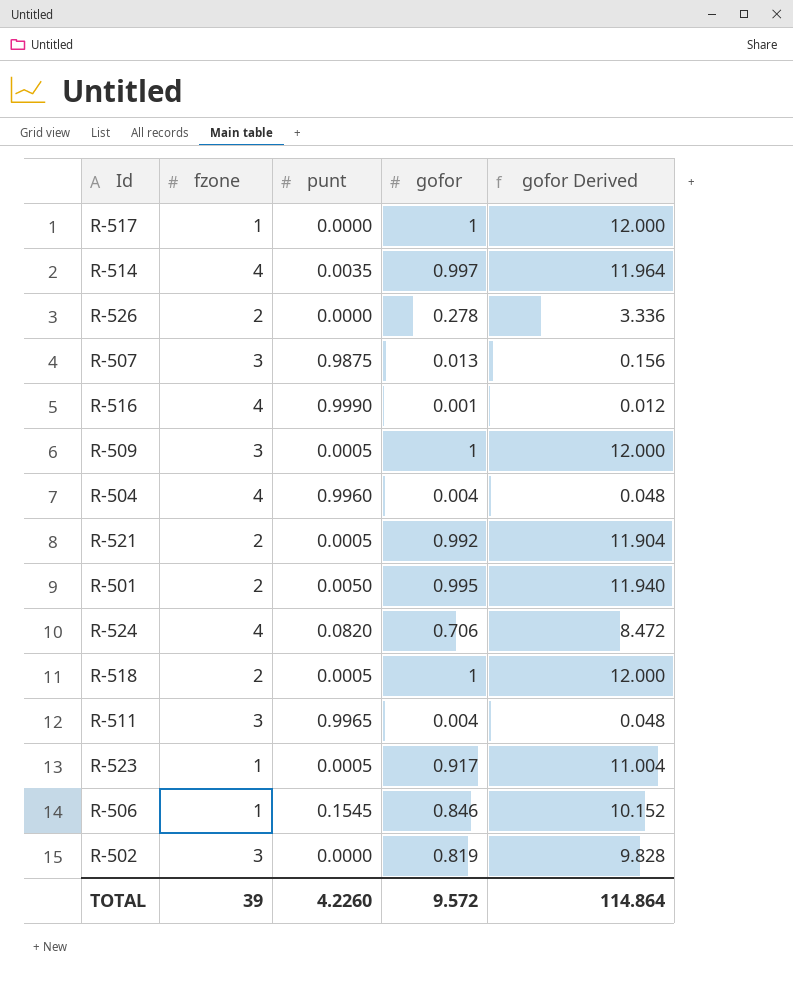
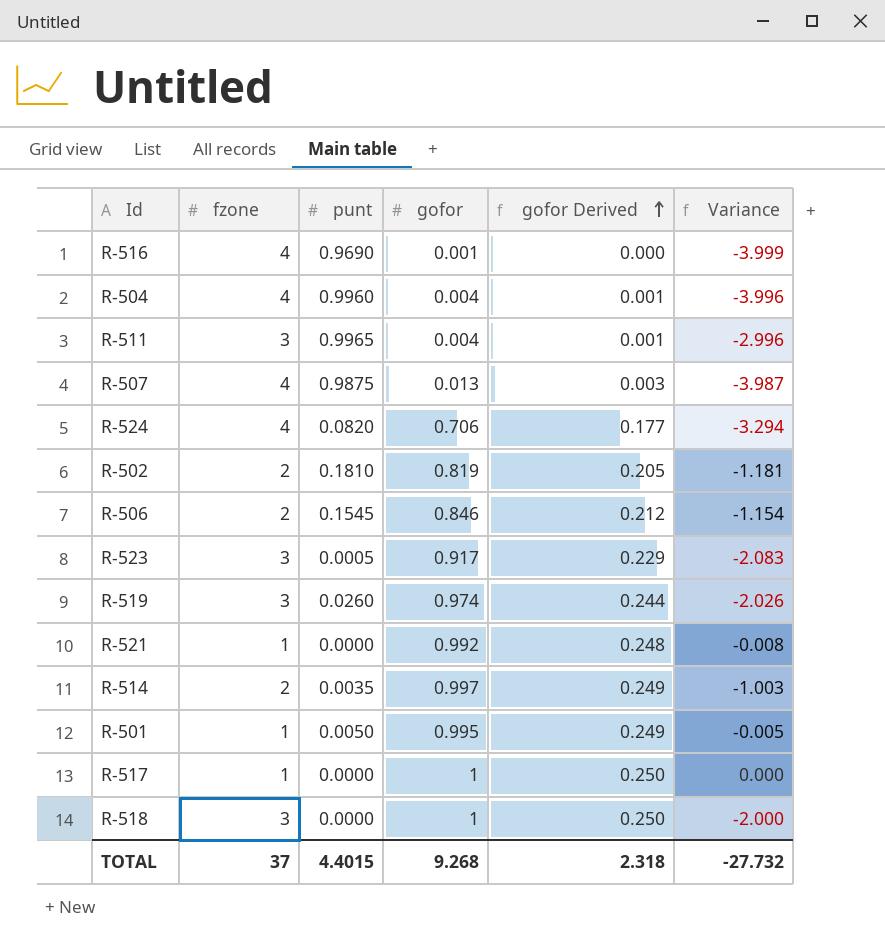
row order: none -> gofor Derived ascending
column gofor Derived | formula: [gofor] * 12 -> [gofor] * 0.25
column Variance | formula: none -> [gofor] - [fzone]
row R-526: 2 | 0.0000 | 0.278 | 3.336 -> none
row R-509: 3 | 0.0005 | 1 | 12.000 -> none
R-516 | punt: 0.9990 -> 0.9690
R-507 | fzone: 3 -> 4
R-502 | fzone: 3 -> 2
R-502 | punt: 0.0000 -> 0.1810
R-506 | fzone: 1 -> 2
R-523 | fzone: 1 -> 3
row R-519: none -> 3 | 0.0260 | 0.974 | 0.244 | -2.026
R-521 | fzone: 2 -> 1
R-521 | punt: 0.0005 -> 0.0000
R-514 | fzone: 4 -> 2
R-501 | fzone: 2 -> 1
R-518 | fzone: 2 -> 3
R-518 | punt: 0.0005 -> 0.0000
TOTAL | fzone: 39 -> 37
TOTAL | punt: 4.2260 -> 4.4015
TOTAL | gofor: 9.572 -> 9.268
TOTAL | gofor Derived: 114.864 -> 2.318

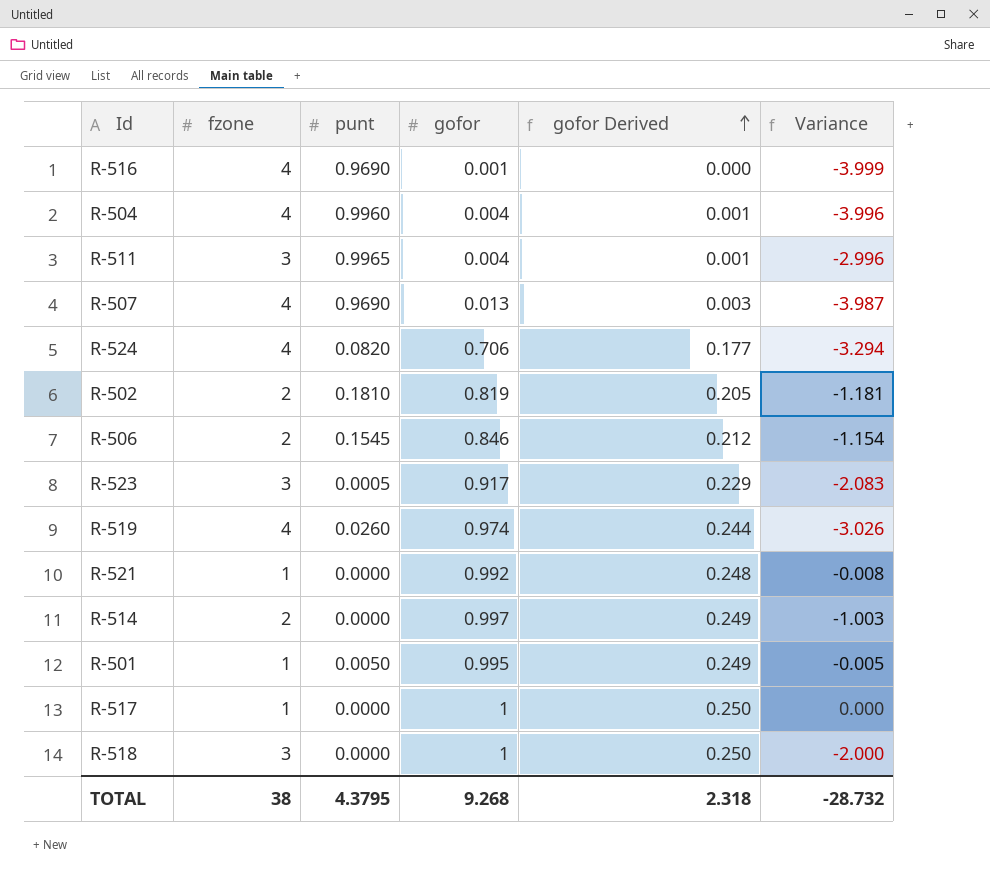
R-507 | punt: 0.9875 -> 0.9690
R-519 | fzone: 3 -> 4
R-519 | Variance: -2.026 -> -3.026
R-514 | punt: 0.0035 -> 0.0000
TOTAL | fzone: 37 -> 38
TOTAL | punt: 4.4015 -> 4.3795
TOTAL | Variance: -27.732 -> -28.732

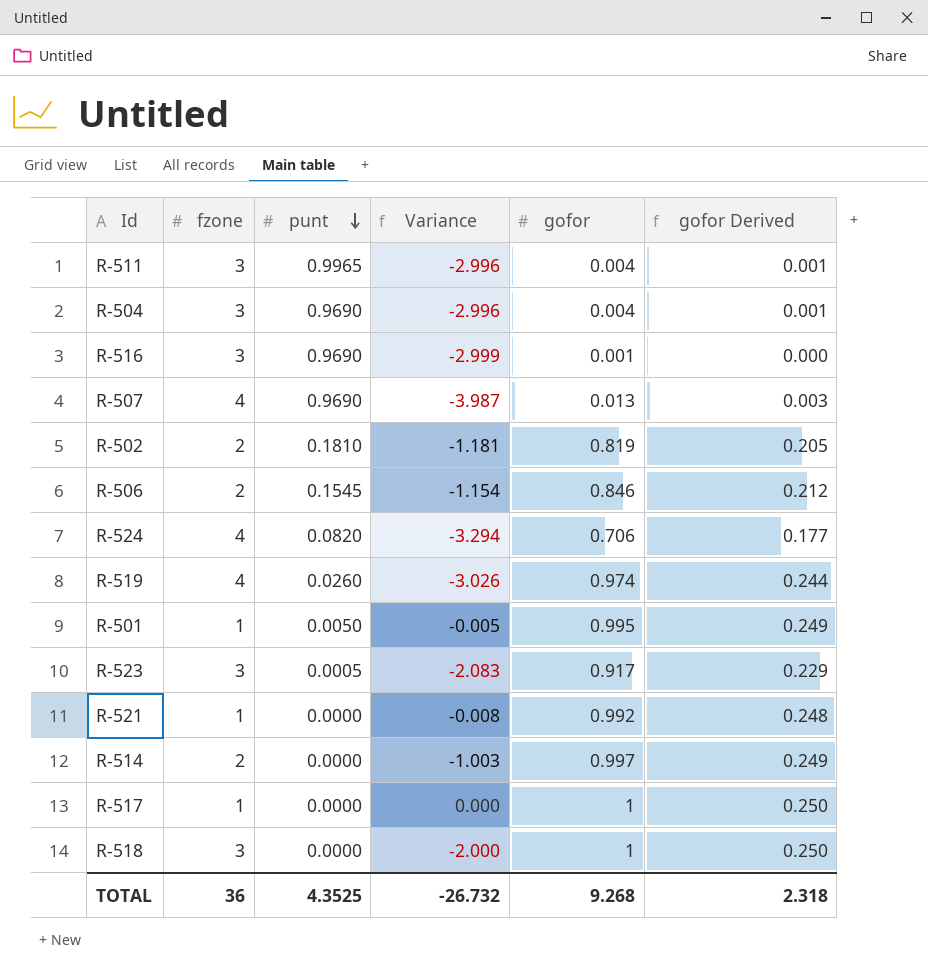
row order: gofor Derived ascending -> punt descending
column Variance | position: 6 -> 4
R-504 | fzone: 4 -> 3
R-504 | punt: 0.9960 -> 0.9690
R-504 | Variance: -3.996 -> -2.996
R-516 | fzone: 4 -> 3
R-516 | Variance: -3.999 -> -2.999
TOTAL | fzone: 38 -> 36
TOTAL | punt: 4.3795 -> 4.3525
TOTAL | Variance: -28.732 -> -26.732

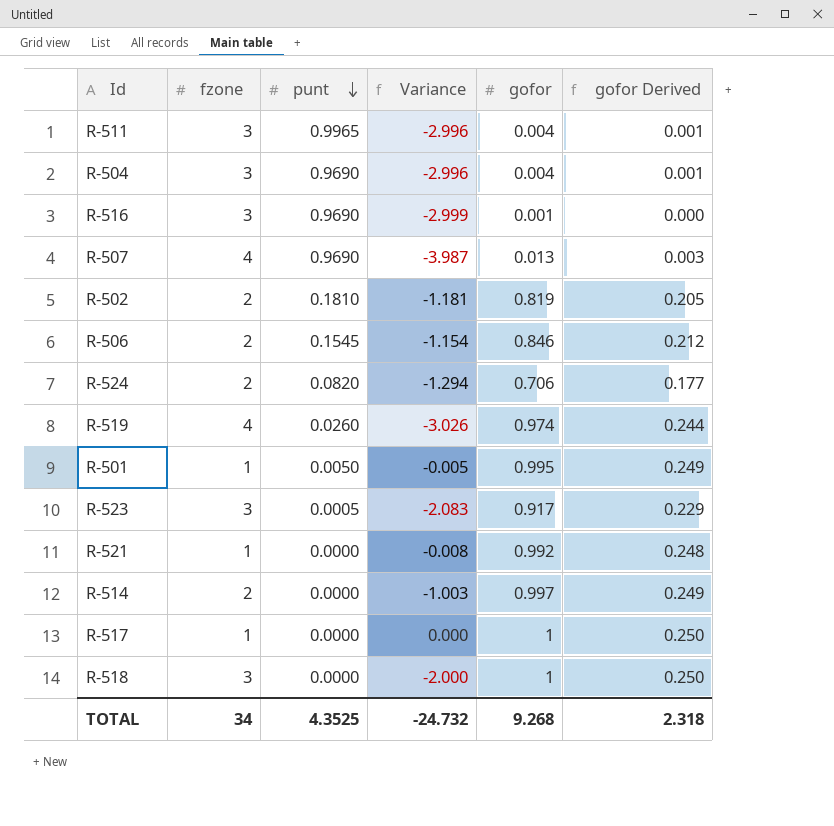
R-524 | fzone: 4 -> 2
R-524 | Variance: -3.294 -> -1.294
TOTAL | fzone: 36 -> 34
TOTAL | Variance: -26.732 -> -24.732

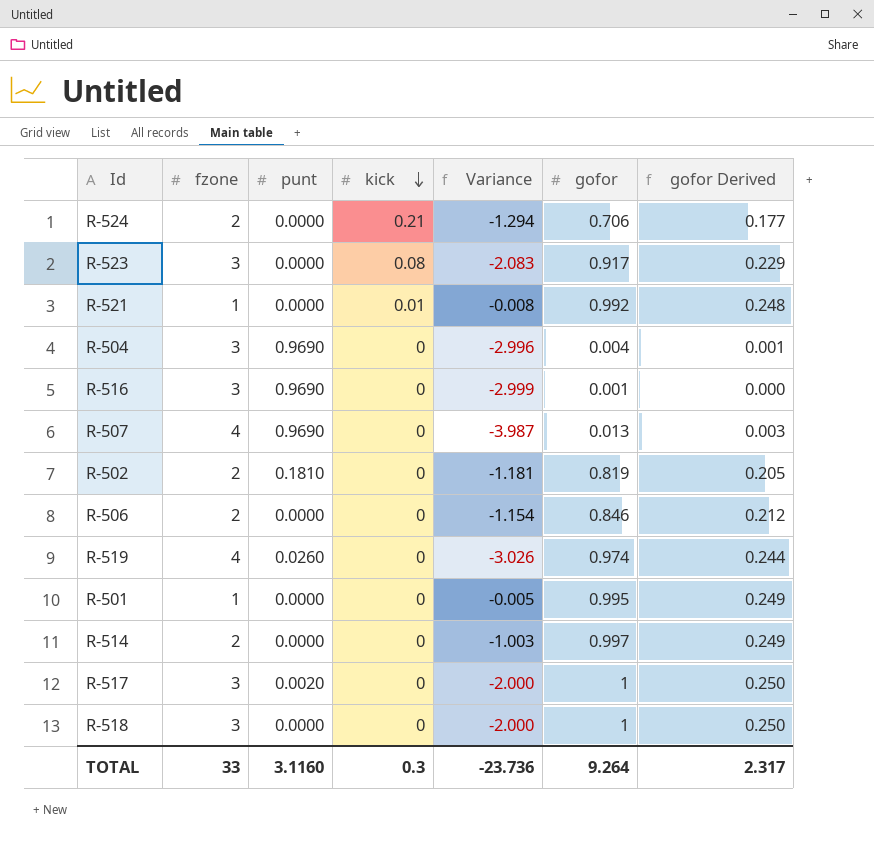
row order: punt descending -> kick descending
column kick | position: none -> 4
row R-511: 3 | 0.9965 | -2.996 | 0.004 | 0.001 -> none
R-524 | punt: 0.0820 -> 0.0000
R-523 | punt: 0.0005 -> 0.0000
R-506 | punt: 0.1545 -> 0.0000
R-501 | punt: 0.0050 -> 0.0000
R-517 | fzone: 1 -> 3
R-517 | punt: 0.0000 -> 0.0020
R-517 | Variance: 0.000 -> -2.000
TOTAL | fzone: 34 -> 33
TOTAL | punt: 4.3525 -> 3.1160
TOTAL | Variance: -24.732 -> -23.736
TOTAL | gofor: 9.268 -> 9.264
TOTAL | gofor Derived: 2.318 -> 2.317

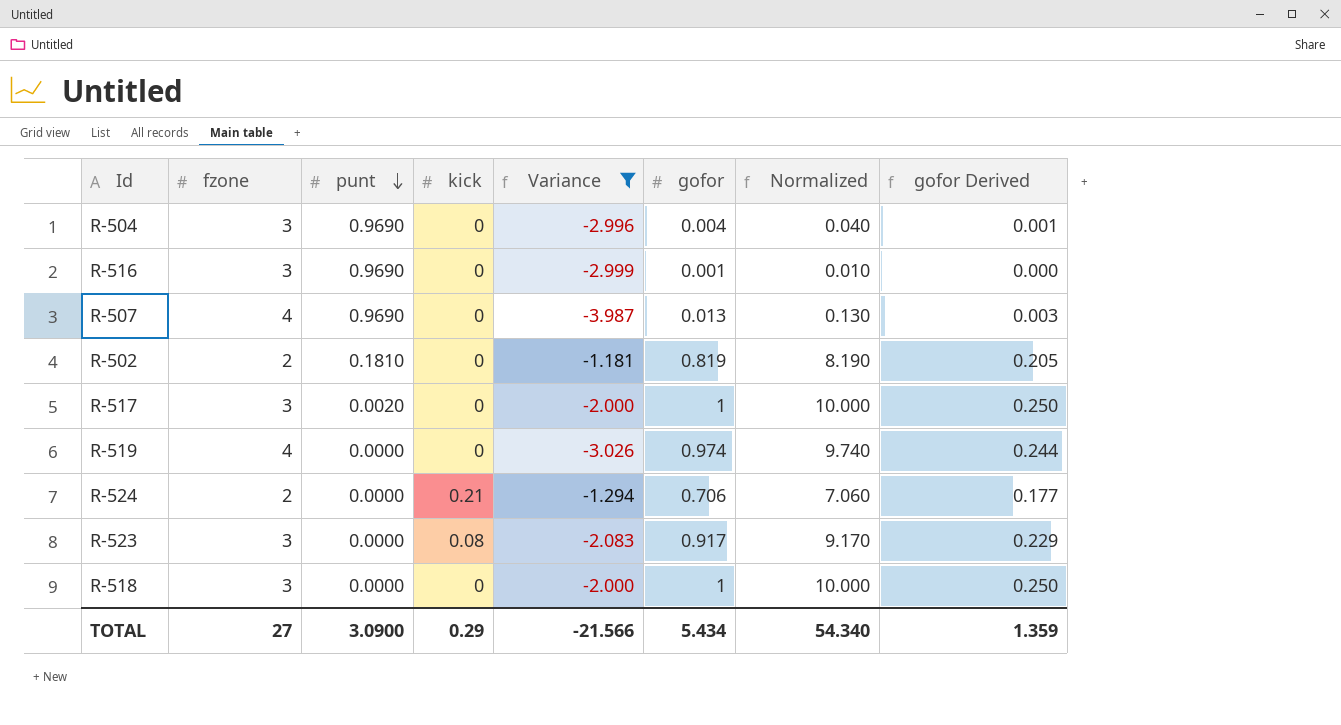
filter: none -> Variance <= -1.181
row order: kick descending -> punt descending
column Normalized | formula: none -> [gofor] * 10
R-519 | punt: 0.0260 -> 0.0000
TOTAL | fzone: 33 -> 27
TOTAL | punt: 3.1160 -> 3.0900
TOTAL | kick: 0.3 -> 0.29
TOTAL | Variance: -23.736 -> -21.566
TOTAL | gofor: 9.264 -> 5.434
TOTAL | gofor Derived: 2.317 -> 1.359

